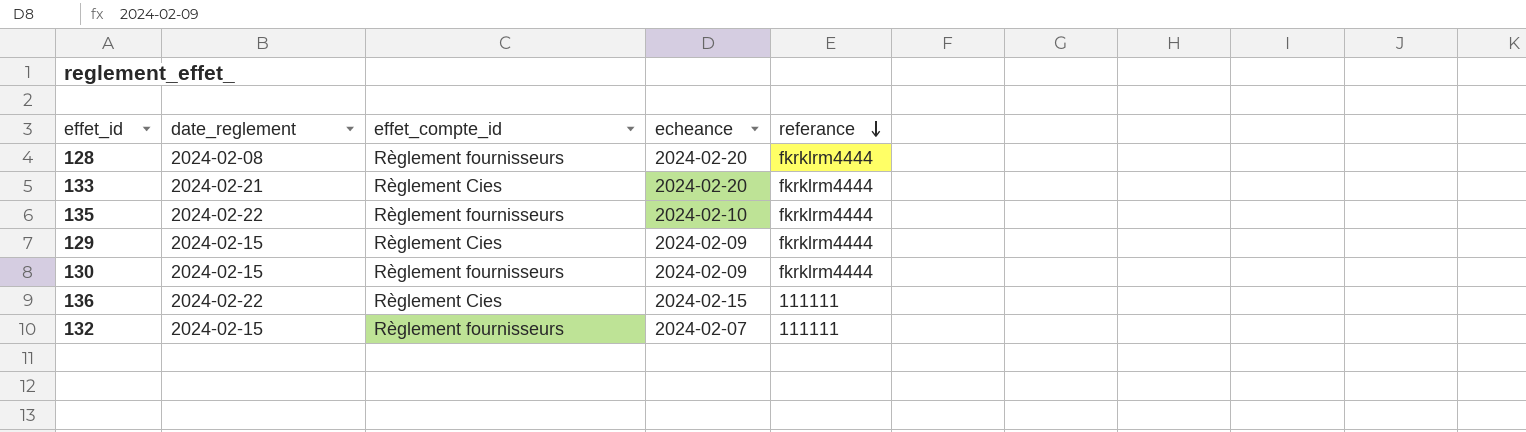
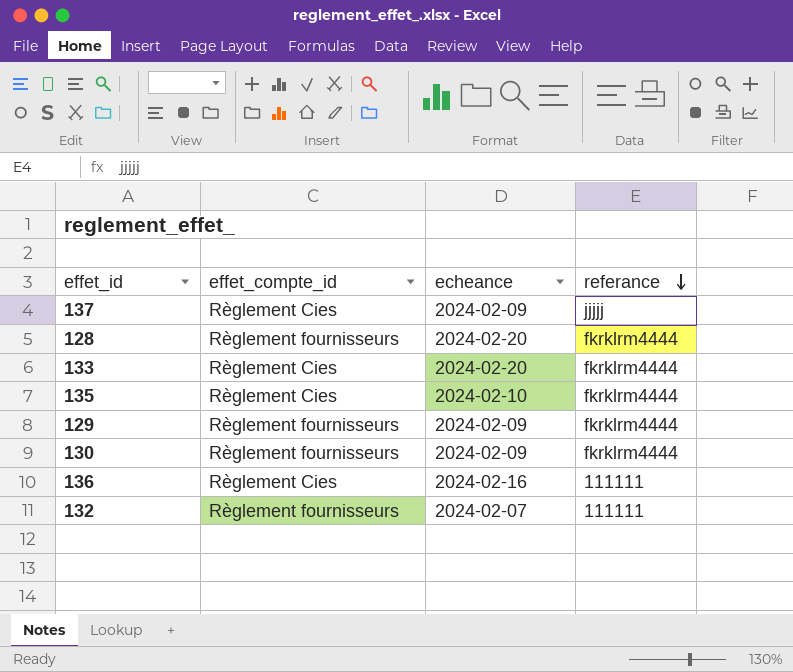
column date_reglement | position: 2 -> none
row 137: none -> Règlement Cies | 2024-02-09 | jjjjj
135 | effet_compte_id: Règlement fournisseurs -> Règlement Cies
129 | effet_compte_id: Règlement Cies -> Règlement fournisseurs
136 | echeance: 2024-02-15 -> 2024-02-16

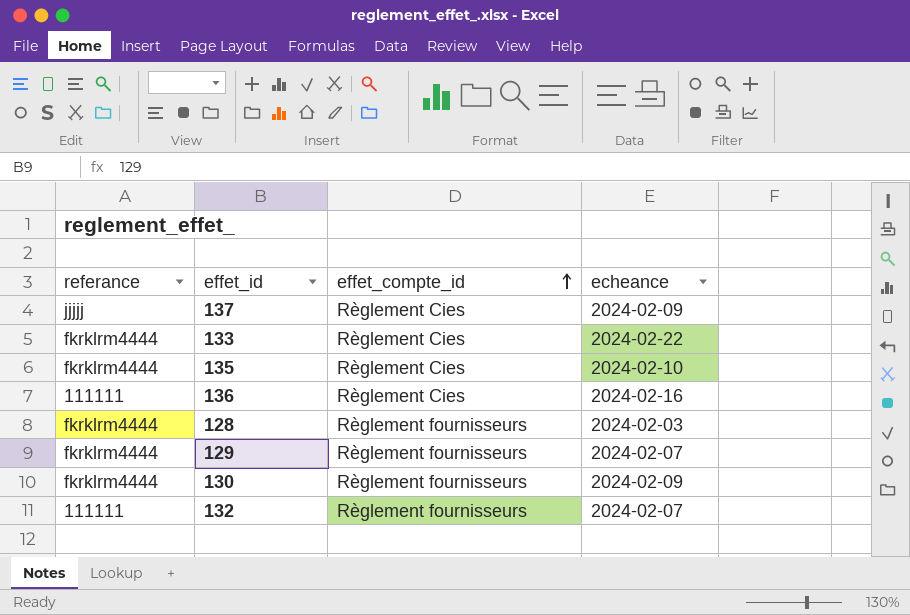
row order: referance descending -> effet_compte_id ascending
column referance | position: 4 -> 1
133 | echeance: 2024-02-20 -> 2024-02-22
128 | echeance: 2024-02-20 -> 2024-02-03
129 | echeance: 2024-02-09 -> 2024-02-07

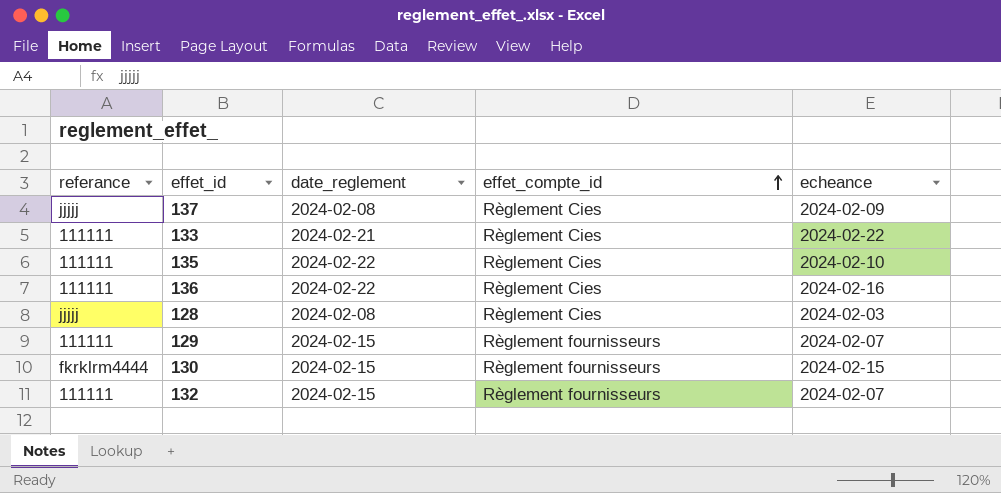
column date_reglement | position: none -> 3
133 | referance: fkrklrm4444 -> 111111
135 | referance: fkrklrm4444 -> 111111
128 | referance: fkrklrm4444 -> jjjjj
128 | effet_compte_id: Règlement fournisseurs -> Règlement Cies
129 | referance: fkrklrm4444 -> 111111
130 | echeance: 2024-02-09 -> 2024-02-15

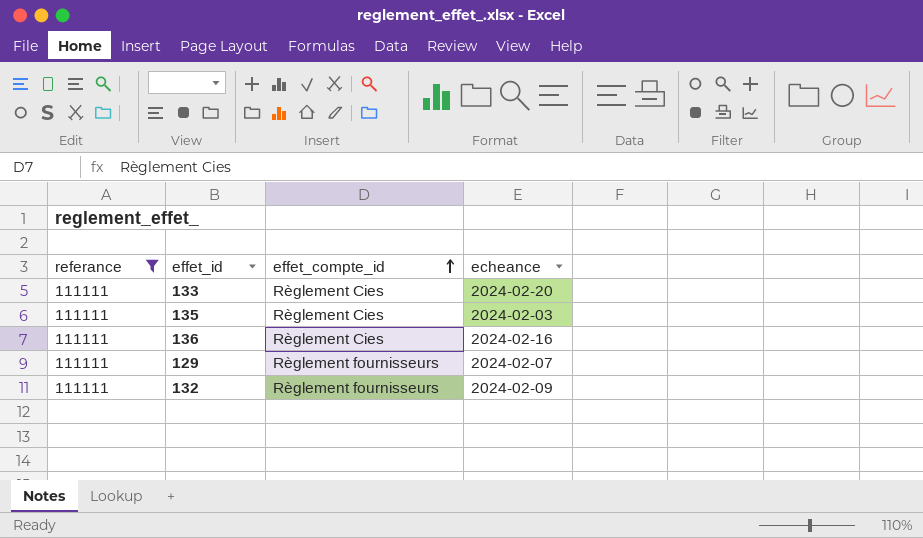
filter: none -> referance = 111111
column date_reglement | position: 3 -> none
133 | echeance: 2024-02-22 -> 2024-02-20
135 | echeance: 2024-02-10 -> 2024-02-03
132 | echeance: 2024-02-07 -> 2024-02-09

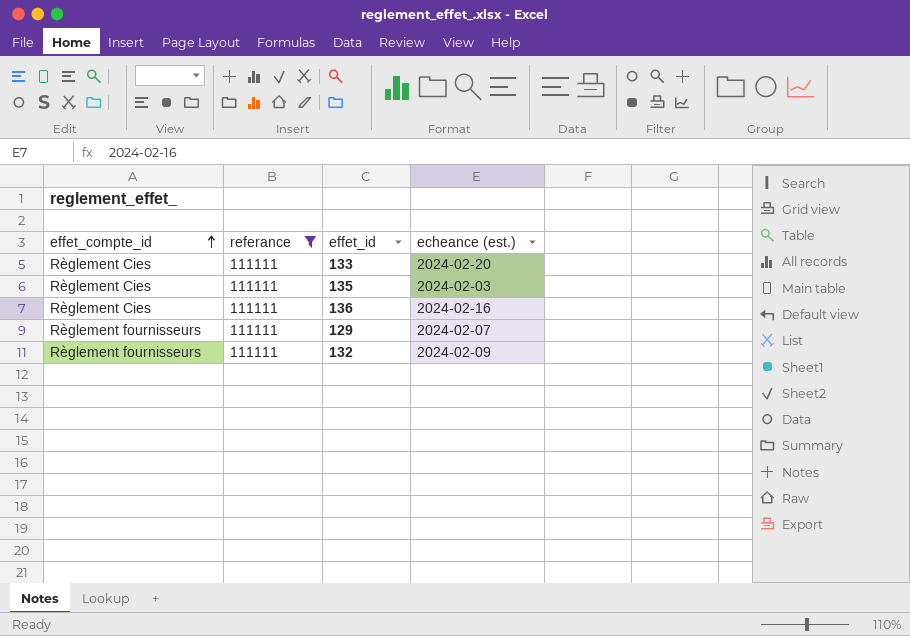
column effet_compte_id | position: 3 -> 1
column name: echeance -> echeance (est.)

